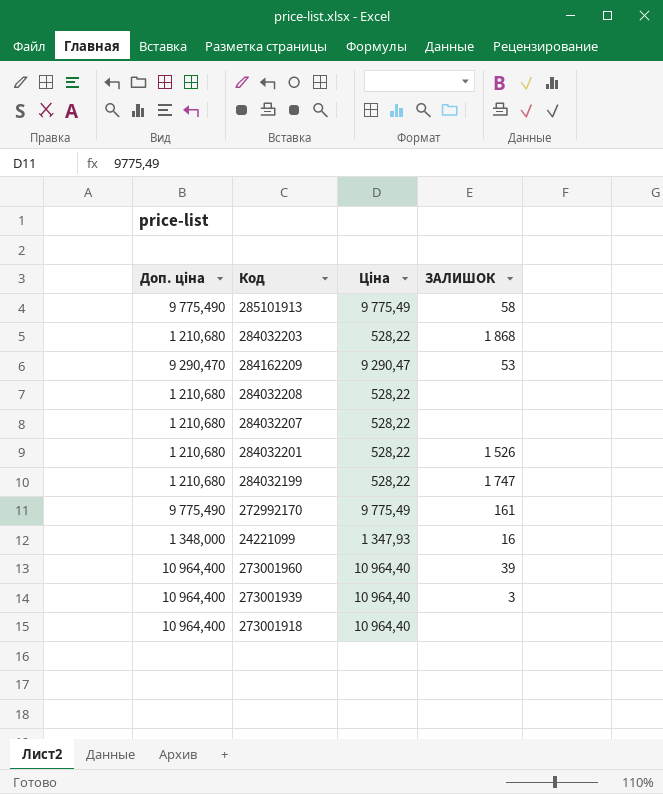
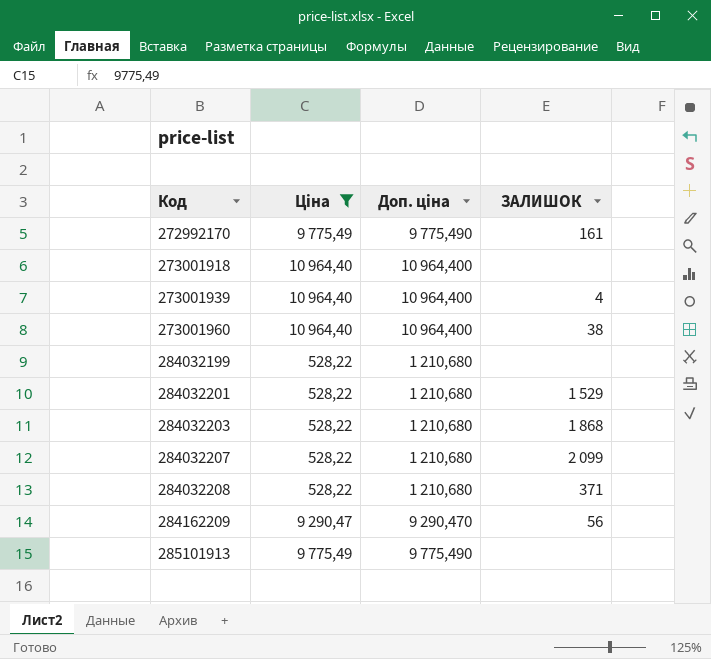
filter: none -> Ціна != 1 347,93
row order: none -> Код ascending
column Доп. ціна | position: 1 -> 3
273001939 | ЗАЛИШОК: 3 -> 4
273001960 | ЗАЛИШОК: 39 -> 38
284032199 | ЗАЛИШОК: 1 747 -> none
284032201 | ЗАЛИШОК: 1 526 -> 1 529
284032207 | ЗАЛИШОК: none -> 2 099
284032208 | ЗАЛИШОК: none -> 371
284162209 | ЗАЛИШОК: 53 -> 56
285101913 | ЗАЛИШОК: 58 -> none

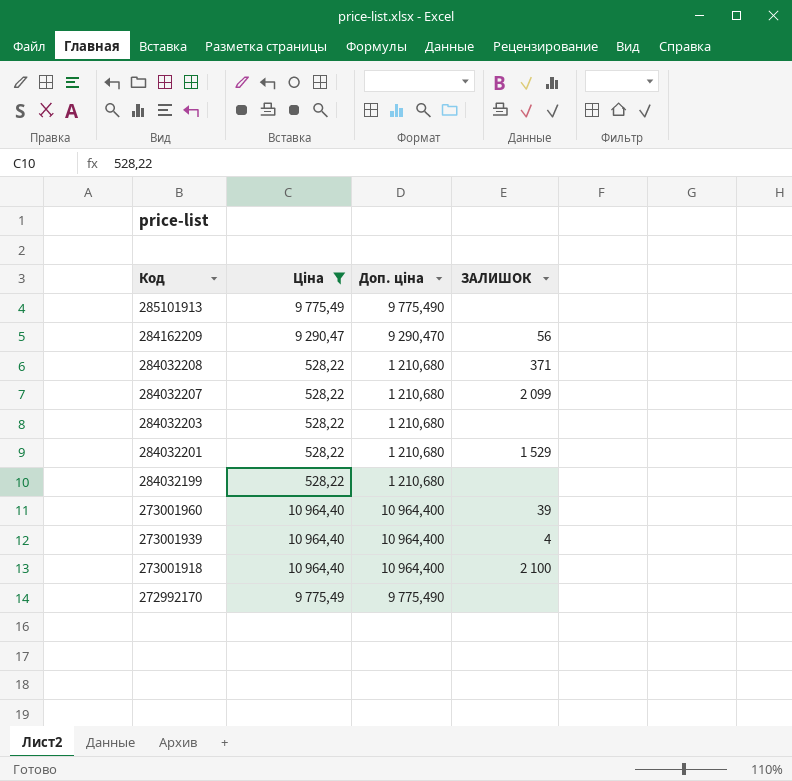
row order: Код ascending -> Код descending
284032203 | ЗАЛИШОК: 1 868 -> none
273001960 | ЗАЛИШОК: 38 -> 39
273001918 | ЗАЛИШОК: none -> 2 100
272992170 | ЗАЛИШОК: 161 -> none

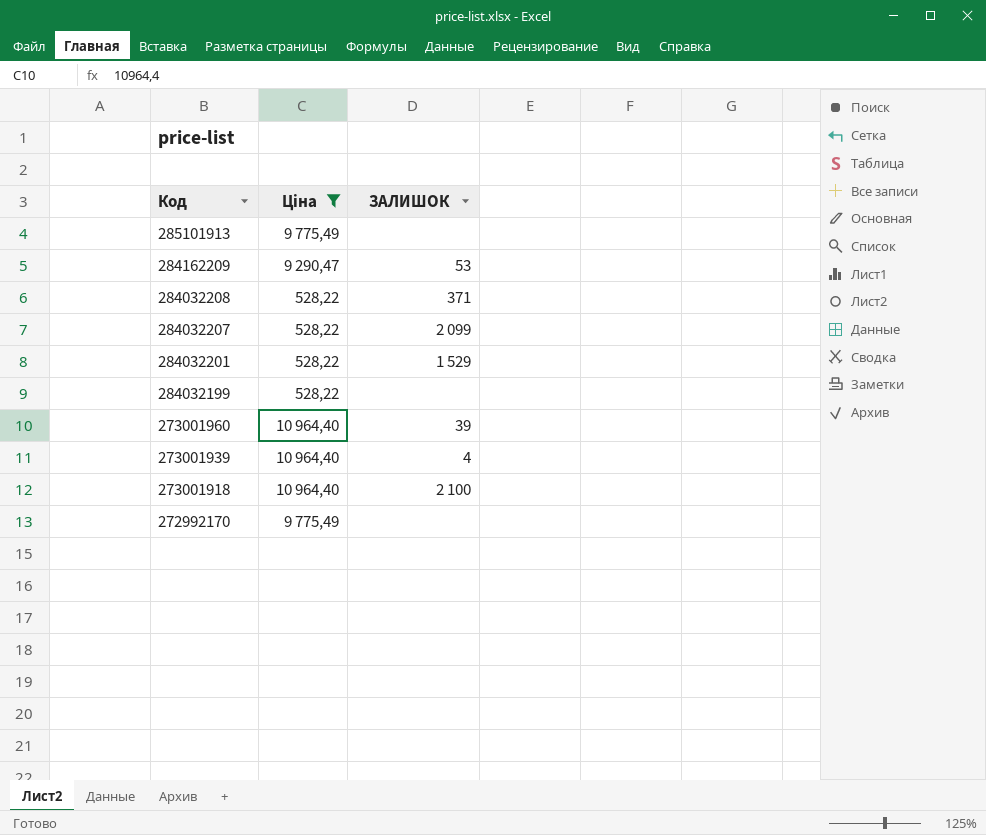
column Доп. ціна | position: 3 -> none
row 284032203: 528,22 | 1 210,680 | none -> none
284162209 | ЗАЛИШОК: 56 -> 53

